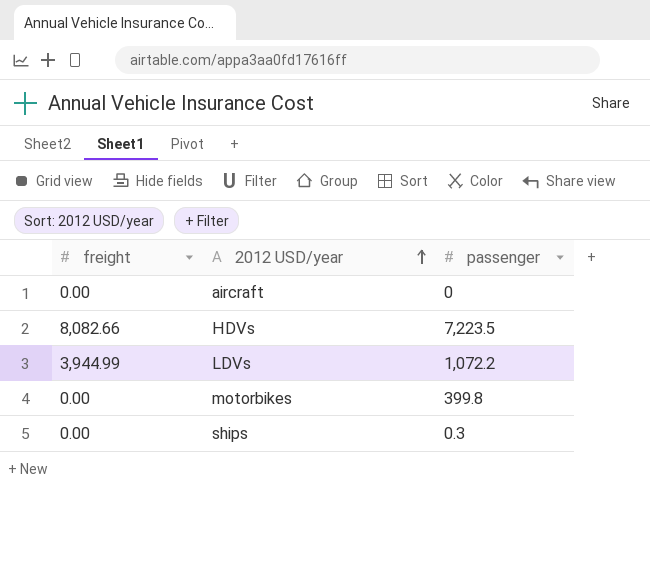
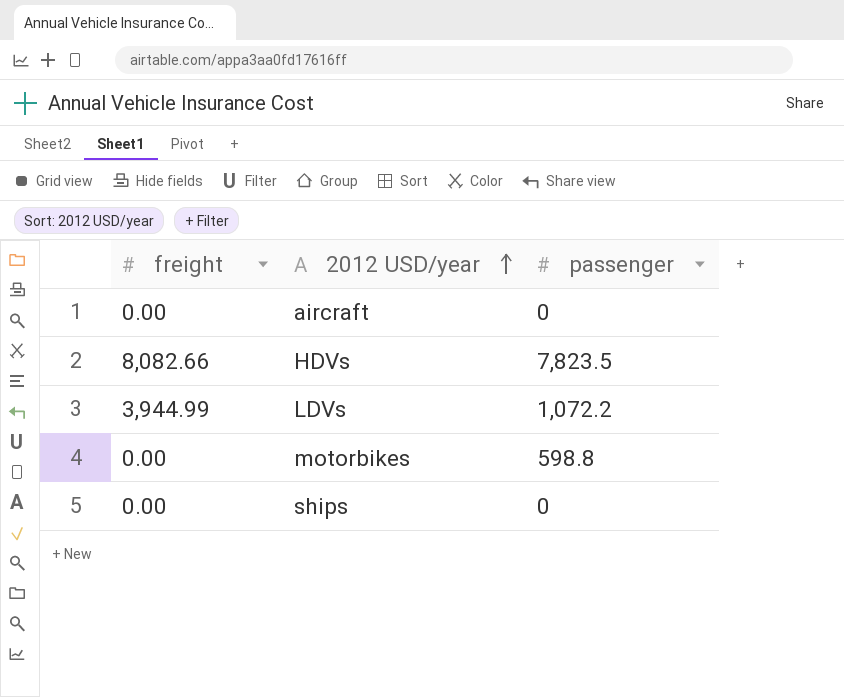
HDVs | passenger: 7,223.5 -> 7,823.5
motorbikes | passenger: 399.8 -> 598.8
ships | passenger: 0.3 -> 0

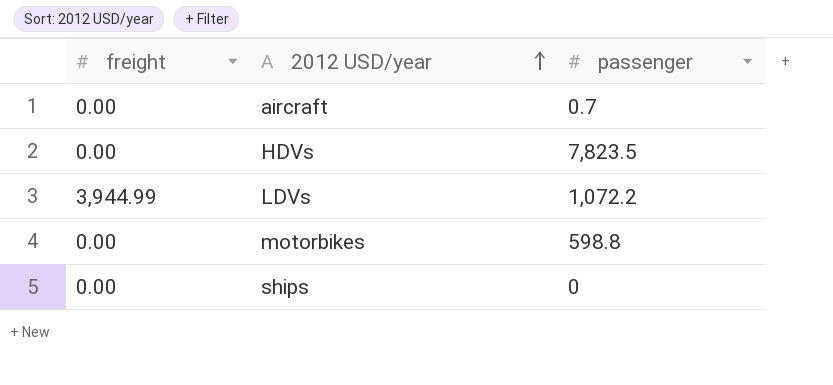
aircraft | passenger: 0 -> 0.7
HDVs | freight: 8,082.66 -> 0.00

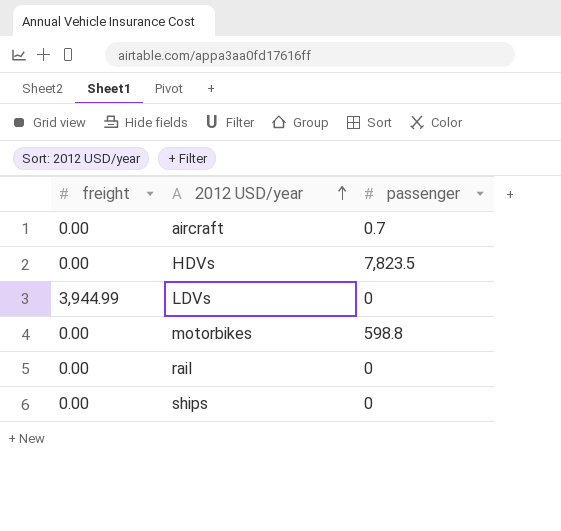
LDVs | passenger: 1,072.2 -> 0
row rail: none -> 0.00 | 0

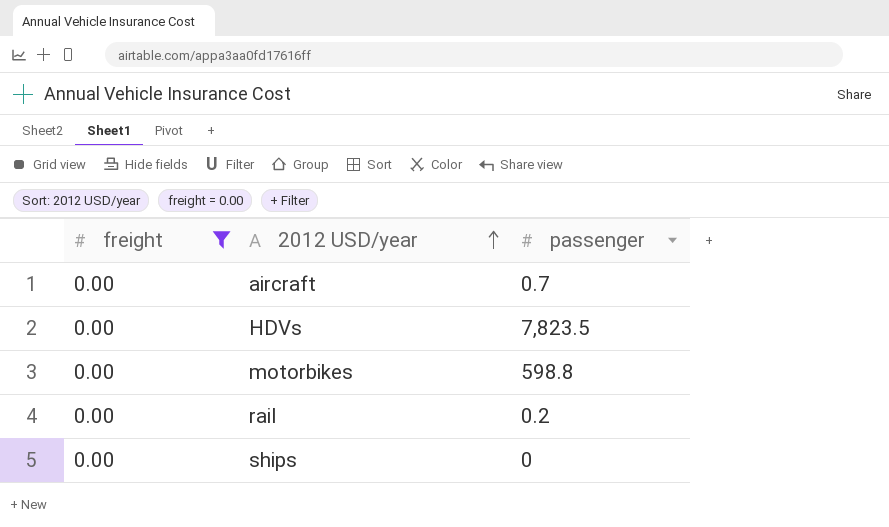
filter: none -> freight = 0.00
rail | passenger: 0 -> 0.2

